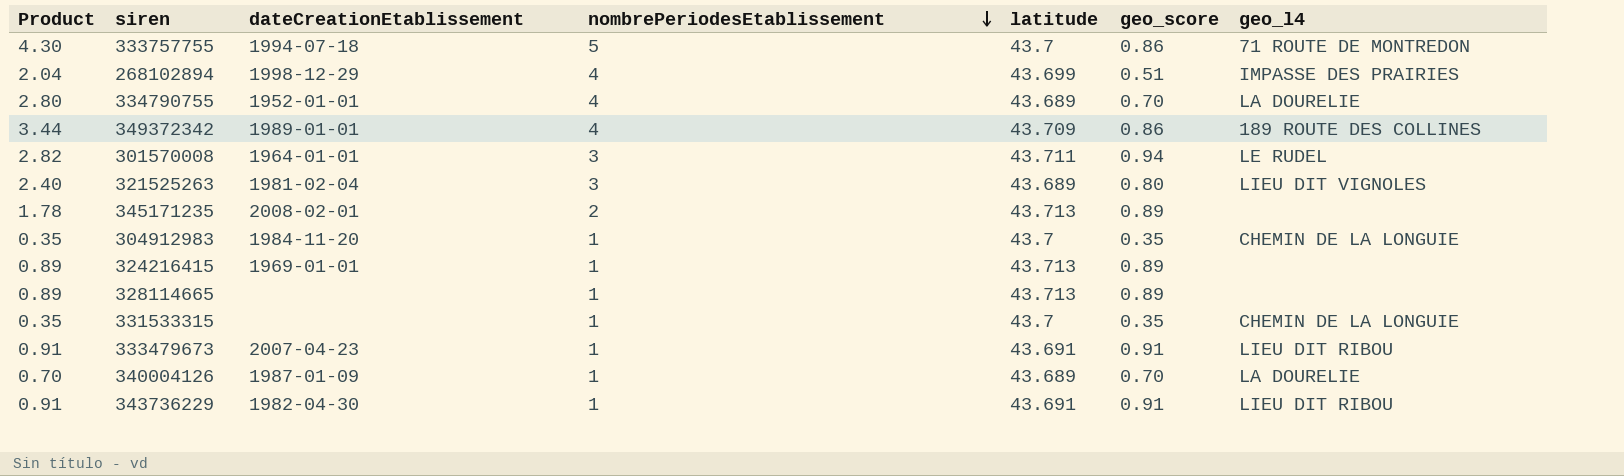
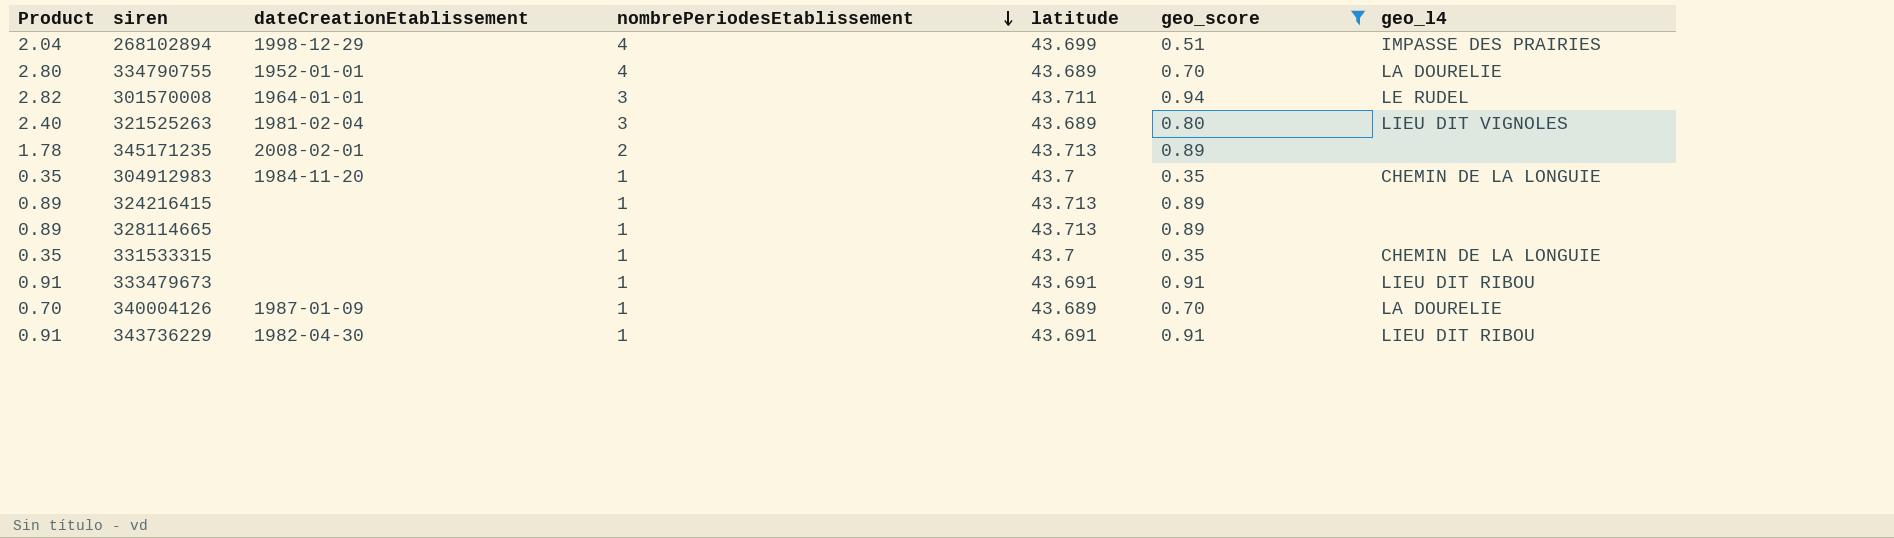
filter: none -> geo_score != 0.86
324216415 | dateCreationEtablissement: 1969-01-01 -> none
333479673 | dateCreationEtablissement: 2007-04-23 -> none

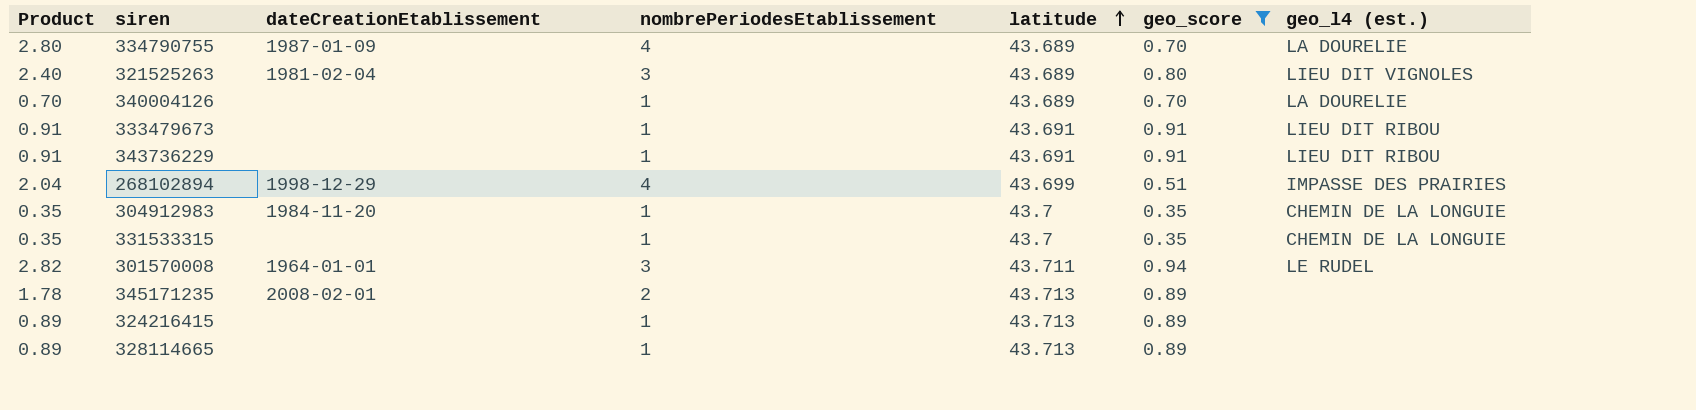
row order: nombrePeriodesEtablissement descending -> latitude ascending
column name: geo_l4 -> geo_l4 (est.)
334790755 | dateCreationEtablissement: 1952-01-01 -> 1987-01-09
340004126 | dateCreationEtablissement: 1987-01-09 -> none
343736229 | dateCreationEtablissement: 1982-04-30 -> none

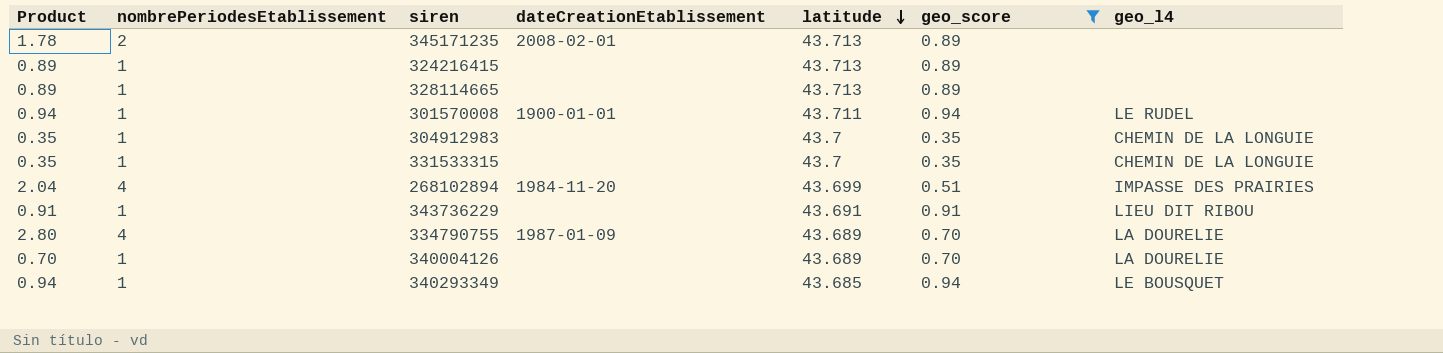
row order: latitude ascending -> latitude descending
column nombrePeriodesEtablissement | position: 4 -> 2
column name: geo_l4 (est.) -> geo_l4
row 321525263: 2.40 | 1981-02-04 | 3 | 43.689 | 0.80 | LIEU DIT VIGNOLES -> none
row 333479673: 0.91 | none | 1 | 43.691 | 0.91 | LIEU DIT RIBOU -> none
301570008 | Product: 2.82 -> 0.94
301570008 | nombrePeriodesEtablissement: 3 -> 1
301570008 | dateCreationEtablissement: 1964-01-01 -> 1900-01-01
304912983 | dateCreationEtablissement: 1984-11-20 -> none
268102894 | dateCreationEtablissement: 1998-12-29 -> 1984-11-20
row 340293349: none -> 0.94 | 1 | none | 43.685 | 0.94 | LE BOUSQUET

